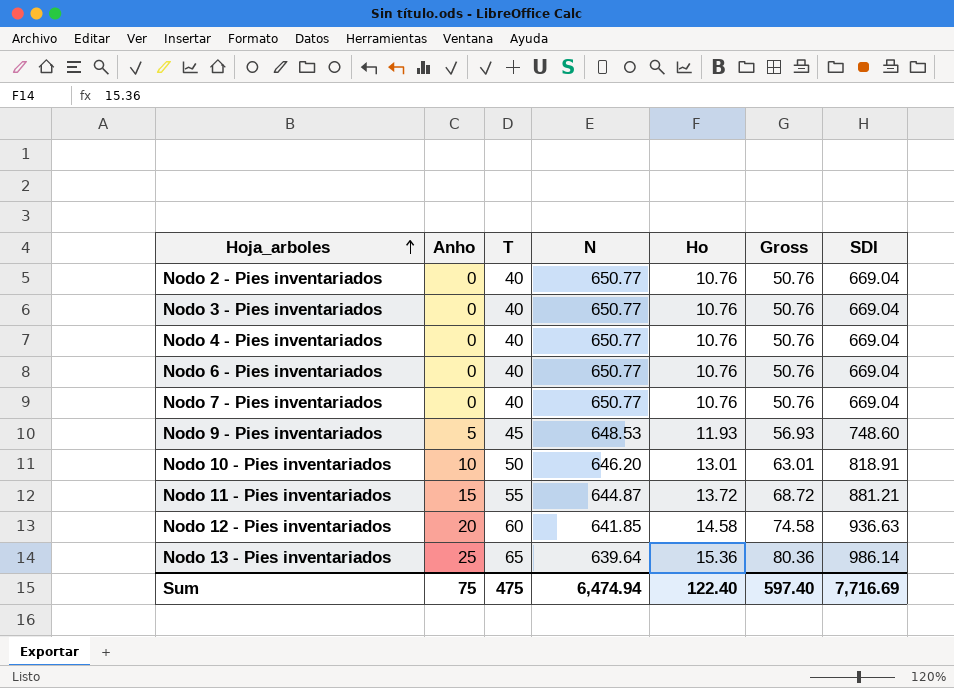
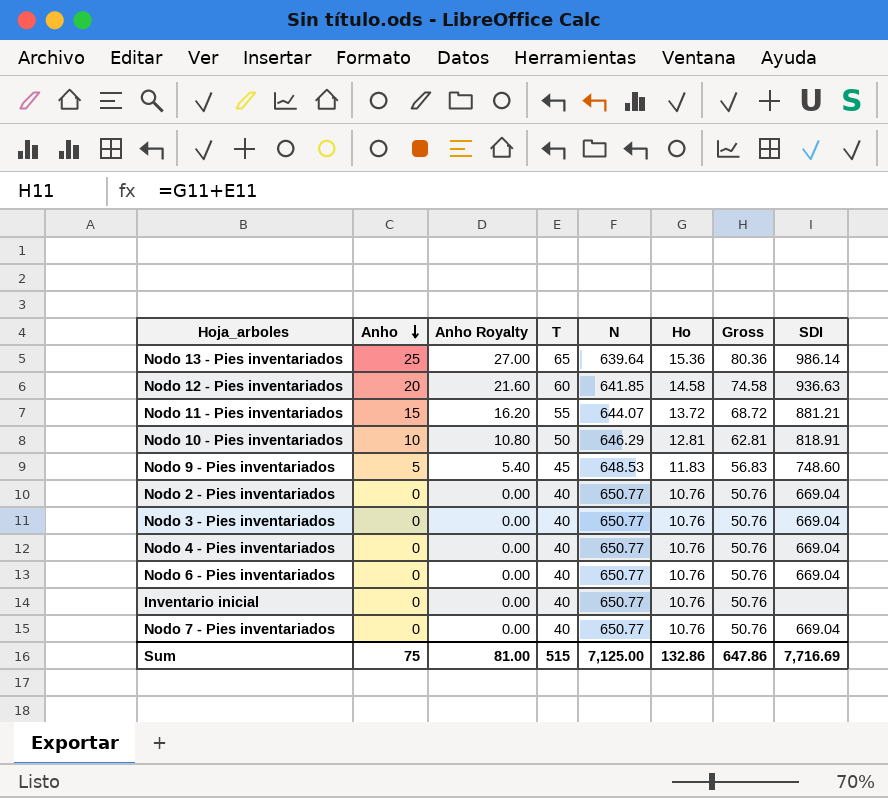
row order: Hoja_arboles ascending -> Anho descending
column Anho Royalty | formula: none -> [Anho] * 1.08
Nodo 11 - Pies inventariados | N: 644.87 -> 644.07
Nodo 10 - Pies inventariados | N: 646.20 -> 646.29
Nodo 10 - Pies inventariados | Ho: 13.01 -> 12.81
Nodo 10 - Pies inventariados | Gross: 63.01 -> 62.81
Nodo 9 - Pies inventariados | Ho: 11.93 -> 11.83
Nodo 9 - Pies inventariados | Gross: 56.93 -> 56.83
row Inventario inicial: none -> 0 | 0.00 | 40 | 650.77 | 10.76 | 50.76 | none
Sum | T: 475 -> 515
Sum | N: 6,474.94 -> 7,125.00
Sum | Ho: 122.40 -> 132.86
Sum | Gross: 597.40 -> 647.86

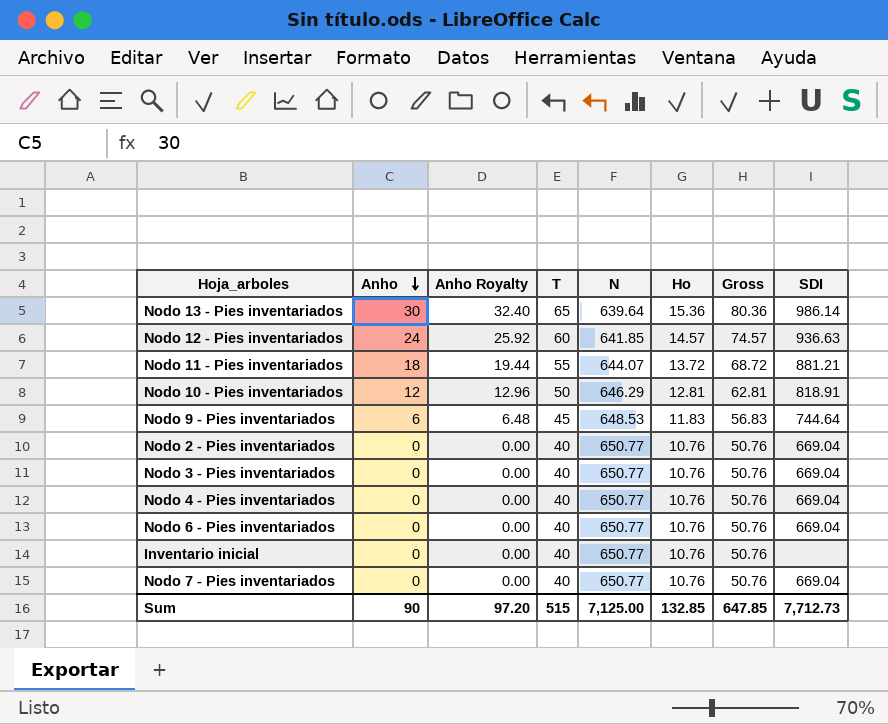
Nodo 13 - Pies inventariados | Anho: 25 -> 30
Nodo 13 - Pies inventariados | Anho Royalty: 27.00 -> 32.40
Nodo 12 - Pies inventariados | Anho: 20 -> 24
Nodo 12 - Pies inventariados | Anho Royalty: 21.60 -> 25.92
Nodo 12 - Pies inventariados | Ho: 14.58 -> 14.57
Nodo 12 - Pies inventariados | Gross: 74.58 -> 74.57
Nodo 11 - Pies inventariados | Anho: 15 -> 18
Nodo 11 - Pies inventariados | Anho Royalty: 16.20 -> 19.44
Nodo 10 - Pies inventariados | Anho: 10 -> 12
Nodo 10 - Pies inventariados | Anho Royalty: 10.80 -> 12.96
Nodo 9 - Pies inventariados | Anho: 5 -> 6
Nodo 9 - Pies inventariados | Anho Royalty: 5.40 -> 6.48
Nodo 9 - Pies inventariados | SDI: 748.60 -> 744.64
Sum | Anho: 75 -> 90
Sum | Anho Royalty: 81.00 -> 97.20
Sum | Ho: 132.86 -> 132.85
Sum | Gross: 647.86 -> 647.85
Sum | SDI: 7,716.69 -> 7,712.73

